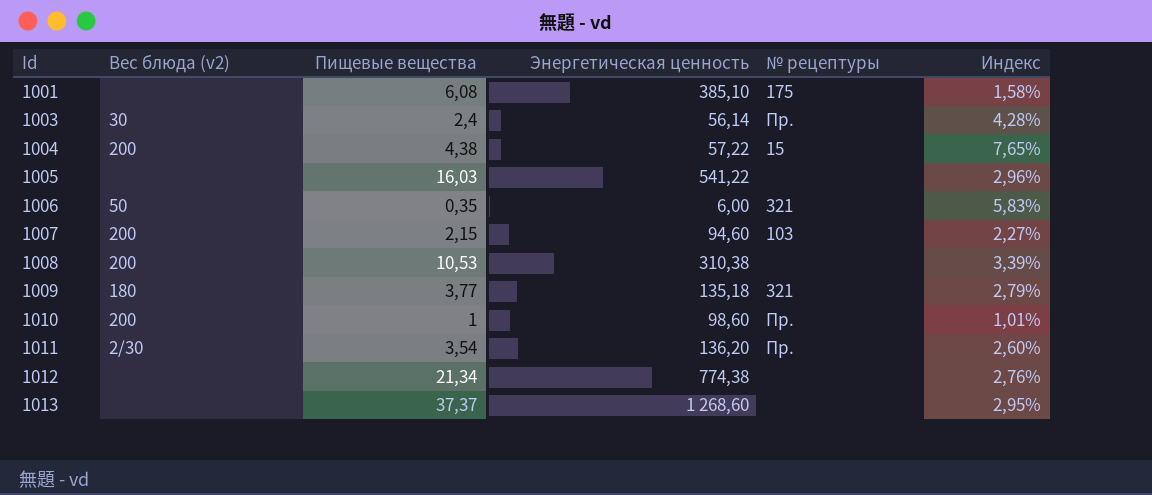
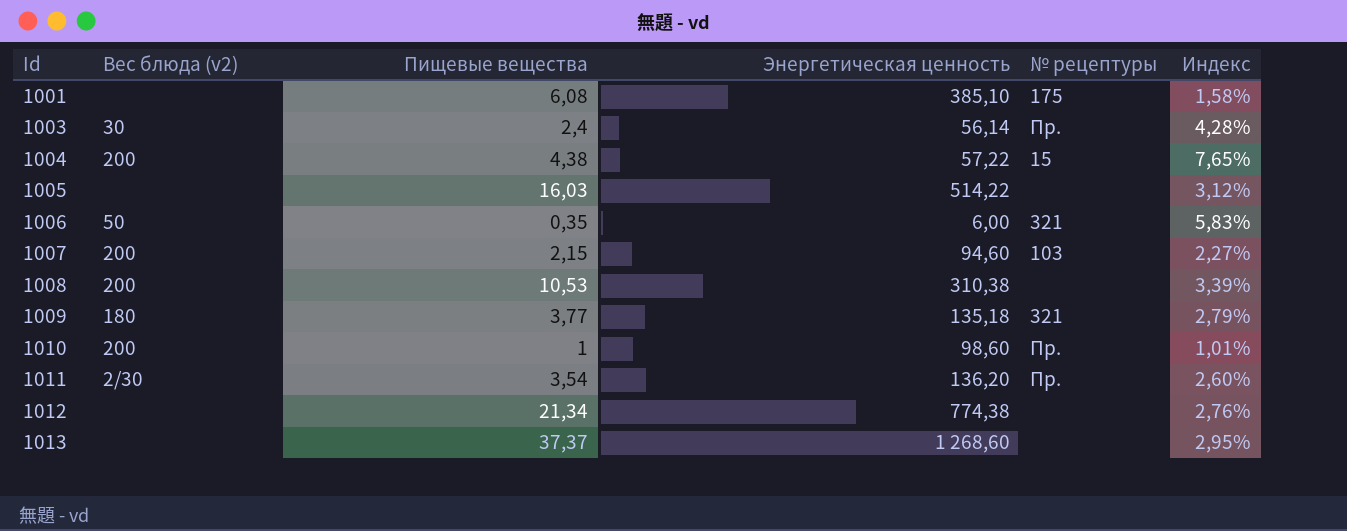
1005 | Энергетическая ценность: 541,22 -> 514,22
1005 | Индекс: 2,96% -> 3,12%

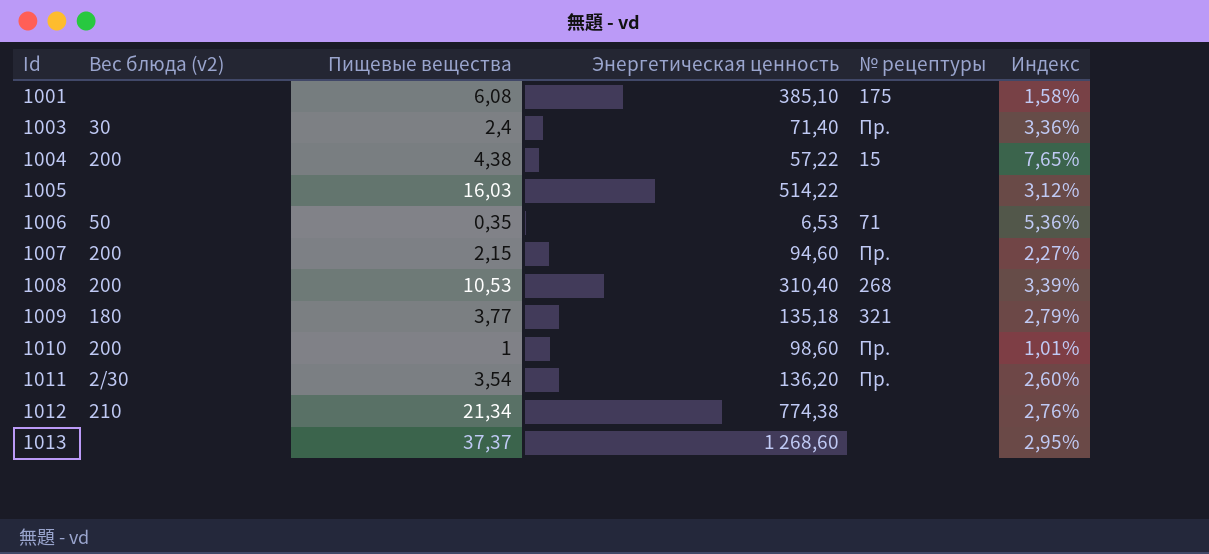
1003 | Энергетическая ценность: 56,14 -> 71,40
1003 | Индекс: 4,28% -> 3,36%
1006 | Энергетическая ценность: 6,00 -> 6,53
1006 | № рецептуры: 321 -> 71
1006 | Индекс: 5,83% -> 5,36%
1007 | № рецептуры: 103 -> Пр.
1008 | Энергетическая ценность: 310,38 -> 310,40
1008 | № рецептуры: none -> 268
1012 | Вес блюда (v2): none -> 210

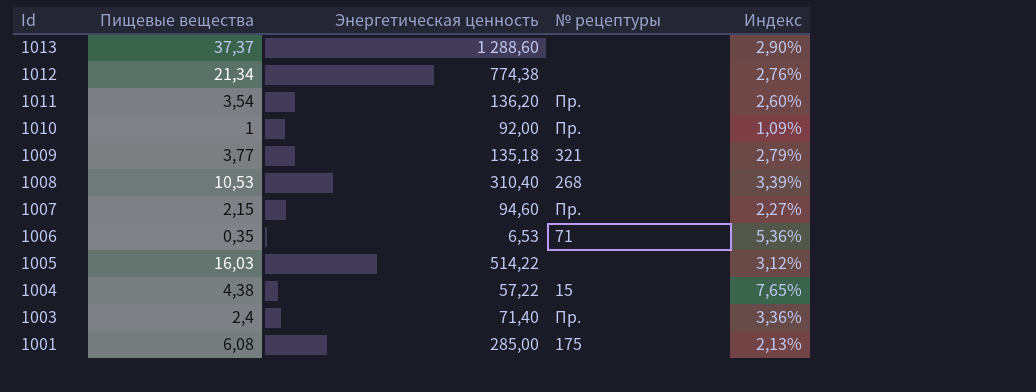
row order: Id ascending -> Id descending
column Вес блюда (v2) | position: 2 -> none
1013 | Энергетическая ценность: 1 268,60 -> 1 288,60
1013 | Индекс: 2,95% -> 2,90%
1010 | Энергетическая ценность: 98,60 -> 92,00
1010 | Индекс: 1,01% -> 1,09%
1001 | Энергетическая ценность: 385,10 -> 285,00
1001 | Индекс: 1,58% -> 2,13%

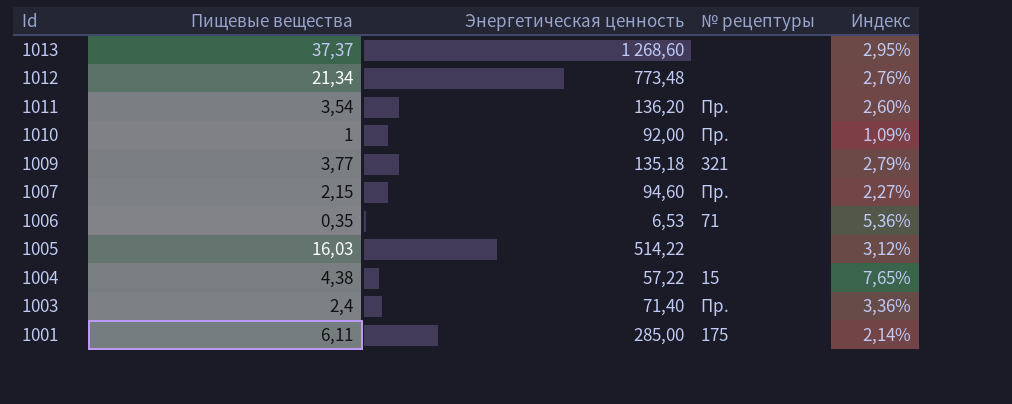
row 1008: 10,53 | 310,40 | 268 | 3,39% -> none
1013 | Энергетическая ценность: 1 288,60 -> 1 268,60
1013 | Индекс: 2,90% -> 2,95%
1012 | Энергетическая ценность: 774,38 -> 773,48
1001 | Пищевые вещества: 6,08 -> 6,11
1001 | Индекс: 2,13% -> 2,14%

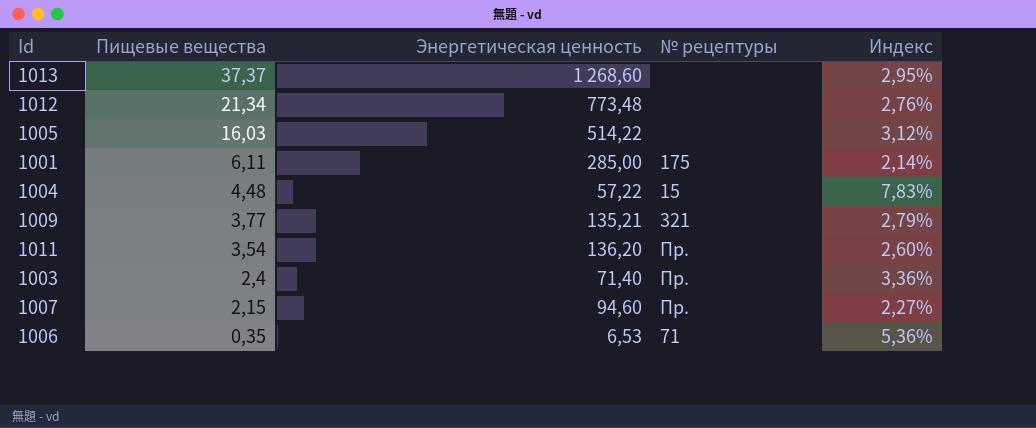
row order: Id descending -> Пищевые вещества descending
row 1010: 1 | 92,00 | Пр. | 1,09% -> none
1004 | Пищевые вещества: 4,38 -> 4,48
1004 | Индекс: 7,65% -> 7,83%
1009 | Энергетическая ценность: 135,18 -> 135,21

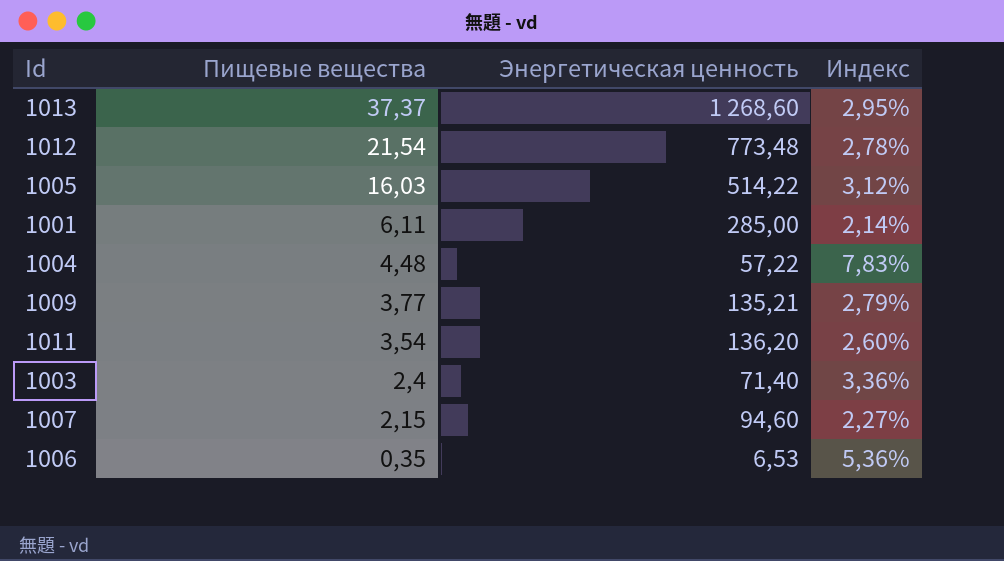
column № рецептуры | position: 4 -> none
1012 | Пищевые вещества: 21,34 -> 21,54
1012 | Индекс: 2,76% -> 2,78%

